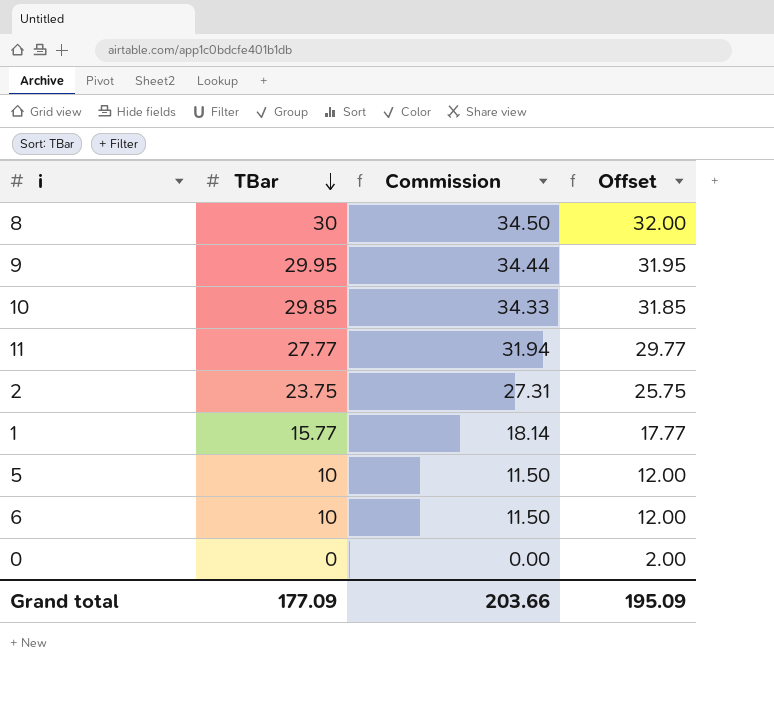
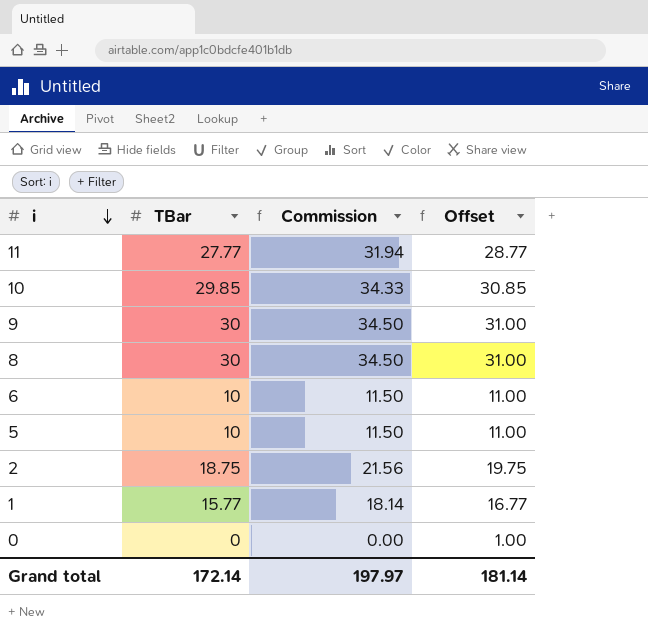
row order: TBar descending -> i descending
column Offset | formula: [TBar] + 2 -> [TBar] + 1
9 | TBar: 29.95 -> 30
9 | Commission: 34.44 -> 34.50
2 | TBar: 23.75 -> 18.75
2 | Commission: 27.31 -> 21.56
Grand total | TBar: 177.09 -> 172.14
Grand total | Commission: 203.66 -> 197.97
Grand total | Offset: 195.09 -> 181.14

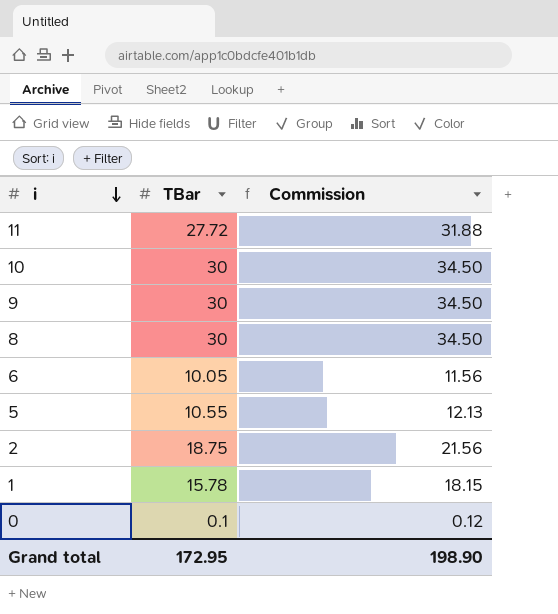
column Offset | formula: [TBar] + 1 -> none
11 | TBar: 27.77 -> 27.72
11 | Commission: 31.94 -> 31.88
10 | TBar: 29.85 -> 30
10 | Commission: 34.33 -> 34.50
6 | TBar: 10 -> 10.05
6 | Commission: 11.50 -> 11.56
5 | TBar: 10 -> 10.55
5 | Commission: 11.50 -> 12.13
1 | TBar: 15.77 -> 15.78
1 | Commission: 18.14 -> 18.15
0 | TBar: 0 -> 0.1
0 | Commission: 0.00 -> 0.12
Grand total | TBar: 172.14 -> 172.95
Grand total | Commission: 197.97 -> 198.90

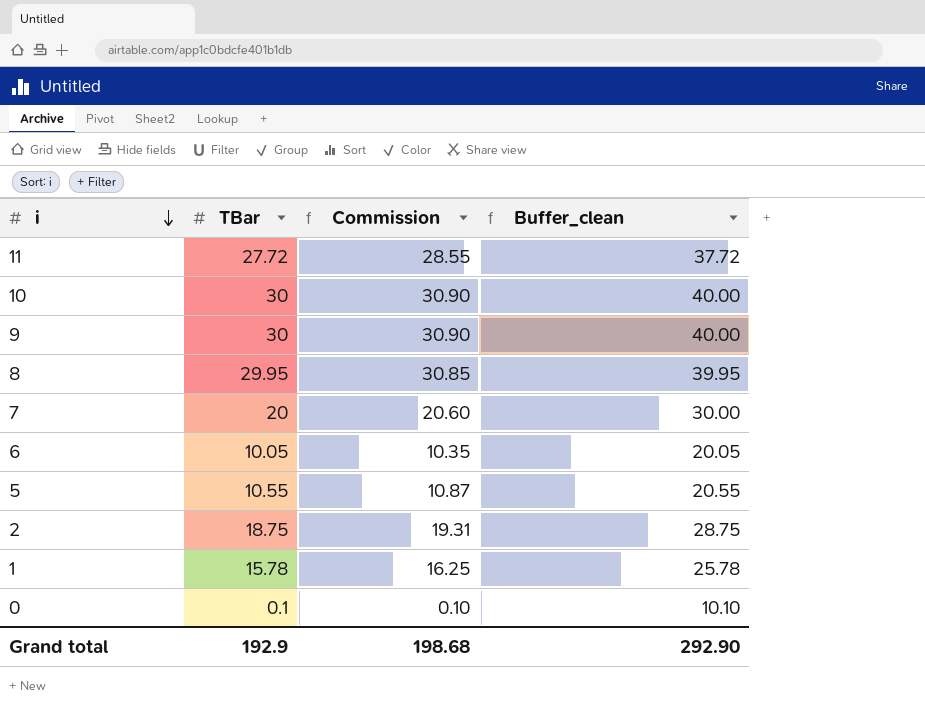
column Commission | formula: [TBar] * 1.15 -> [TBar] * 1.03
column Buffer_clean | formula: none -> [TBar] + 10
8 | TBar: 30 -> 29.95
row 7: none -> 20 | 20.60 | 30.00
Grand total | TBar: 172.95 -> 192.9
Grand total | Commission: 198.90 -> 198.68

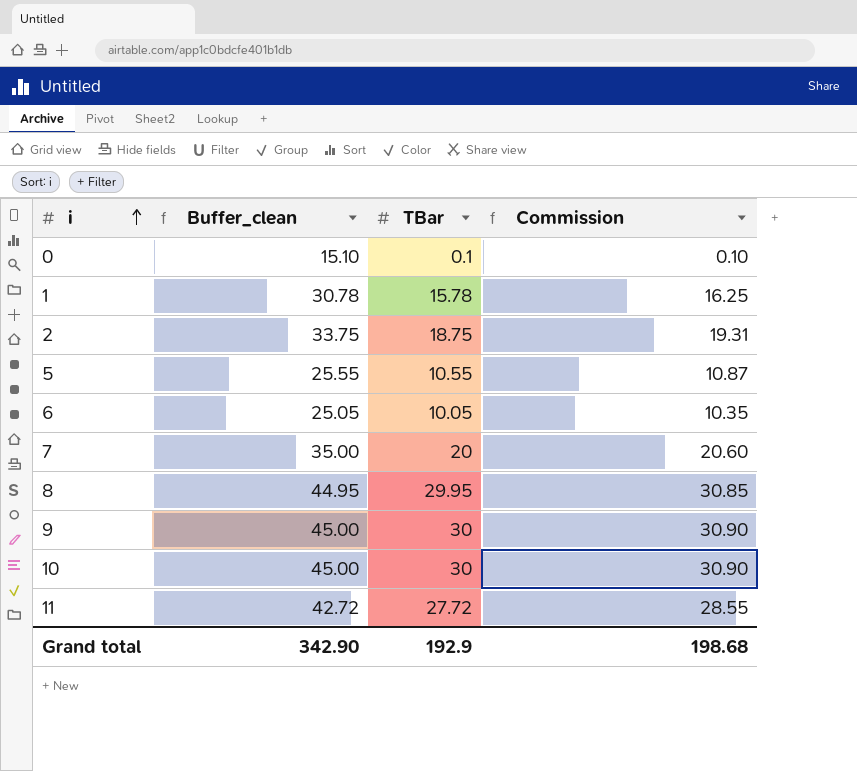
row order: i descending -> i ascending
column Buffer_clean | formula: [TBar] + 10 -> [TBar] + 15
column Buffer_clean | position: 4 -> 2
Grand total | Buffer_clean: 292.90 -> 342.90

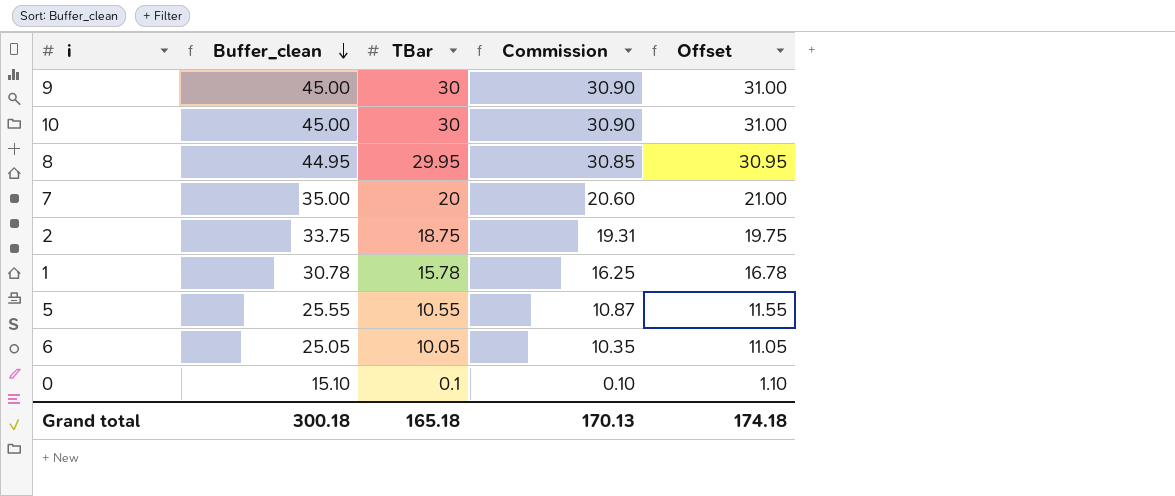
row order: i ascending -> Buffer_clean descending
column Offset | formula: none -> [TBar] + 1
row 11: 42.72 | 27.72 | 28.55 -> none
Grand total | Buffer_clean: 342.90 -> 300.18
Grand total | TBar: 192.9 -> 165.18
Grand total | Commission: 198.68 -> 170.13

